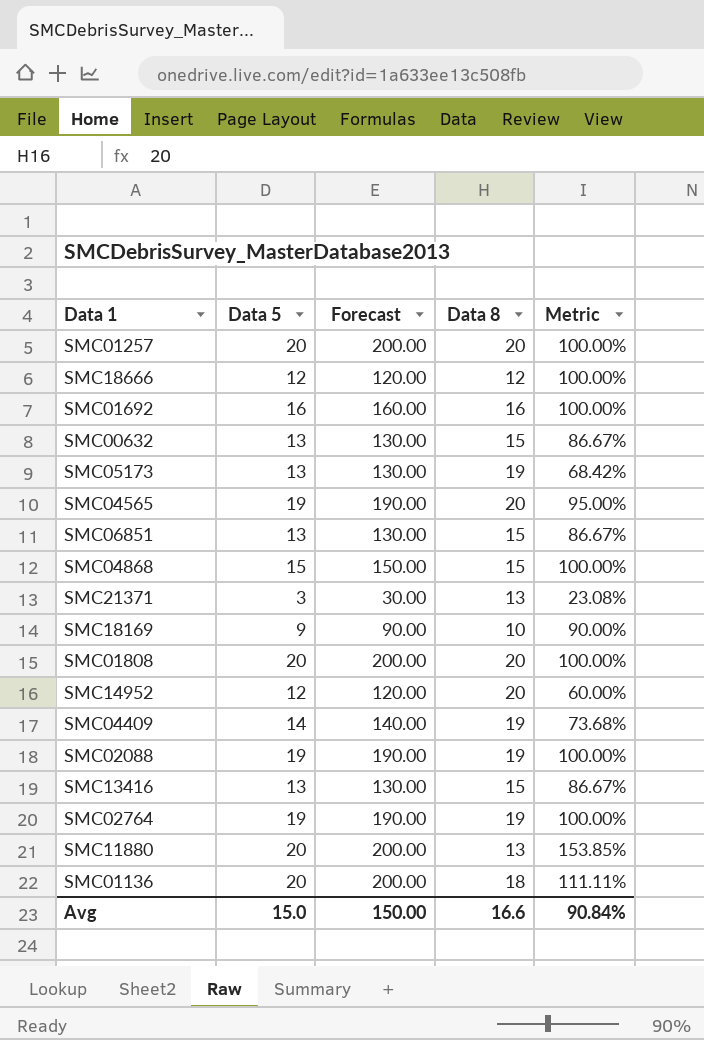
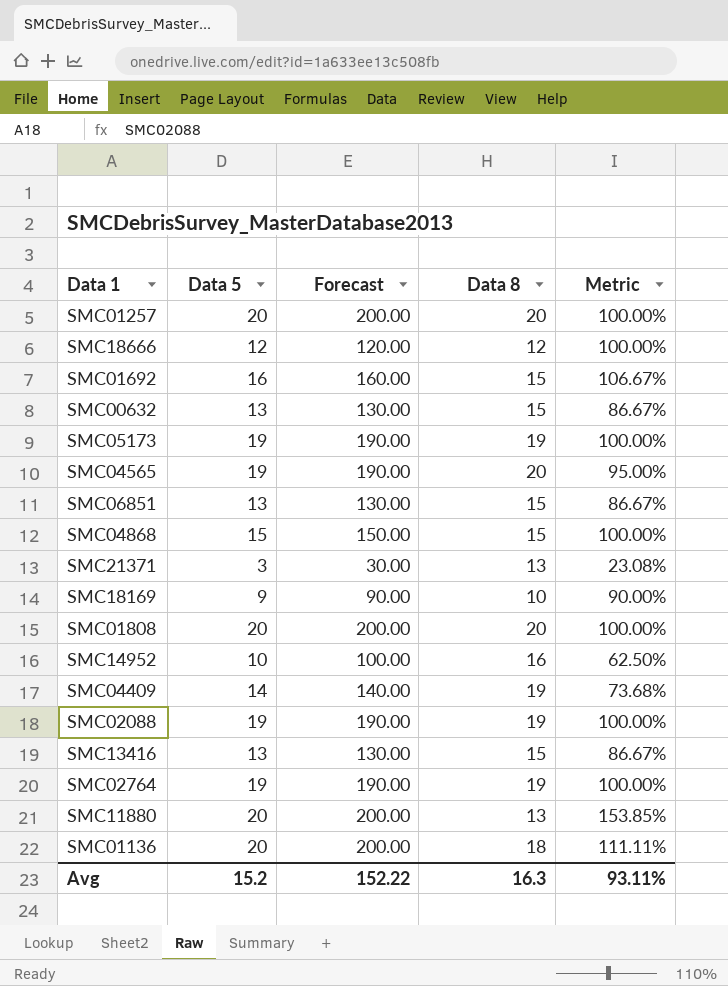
SMC01692 | Data 8: 16 -> 15
SMC01692 | Metric: 100.00% -> 106.67%
SMC05173 | Data 5: 13 -> 19
SMC05173 | Forecast: 130.00 -> 190.00
SMC05173 | Metric: 68.42% -> 100.00%
SMC14952 | Data 5: 12 -> 10
SMC14952 | Forecast: 120.00 -> 100.00
SMC14952 | Data 8: 20 -> 16
SMC14952 | Metric: 60.00% -> 62.50%
Avg | Data 5: 15.0 -> 15.2
Avg | Forecast: 150.00 -> 152.22
Avg | Data 8: 16.6 -> 16.3
Avg | Metric: 90.84% -> 93.11%

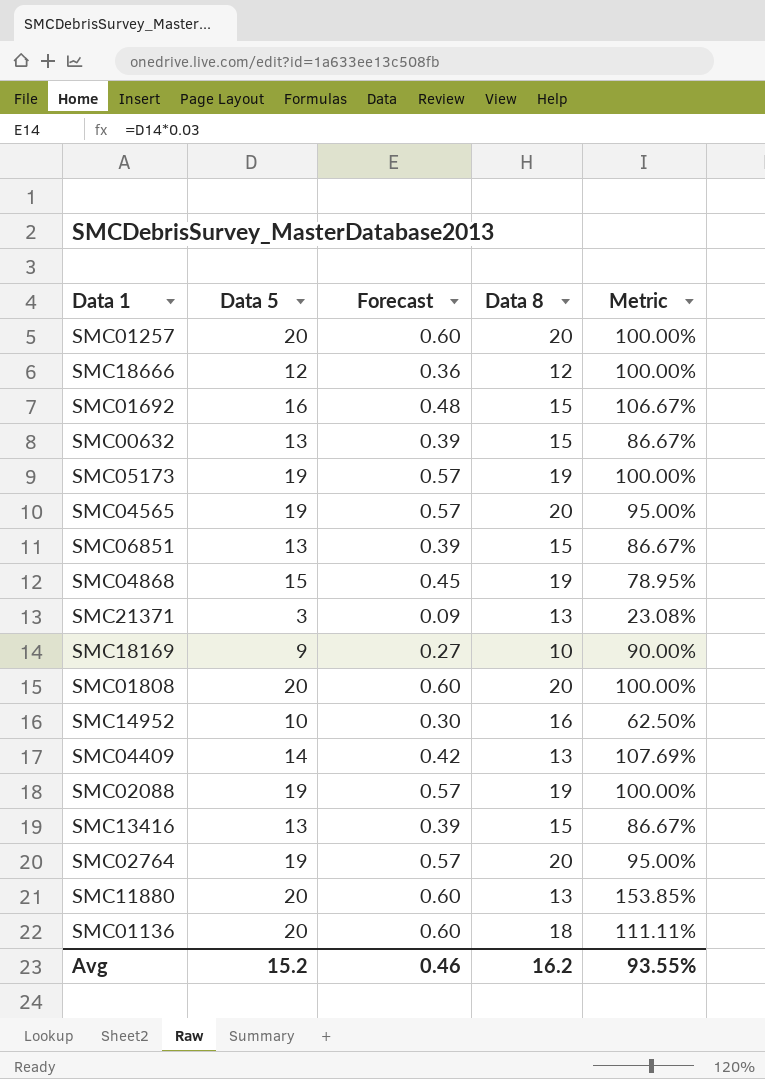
column Forecast | formula: [Data 5] * 10 -> [Data 5] * 0.03
SMC04868 | Data 8: 15 -> 19
SMC04868 | Metric: 100.00% -> 78.95%
SMC04409 | Data 8: 19 -> 13
SMC04409 | Metric: 73.68% -> 107.69%
SMC02764 | Data 8: 19 -> 20
SMC02764 | Metric: 100.00% -> 95.00%
Avg | Forecast: 152.22 -> 0.46
Avg | Data 8: 16.3 -> 16.2
Avg | Metric: 93.11% -> 93.55%

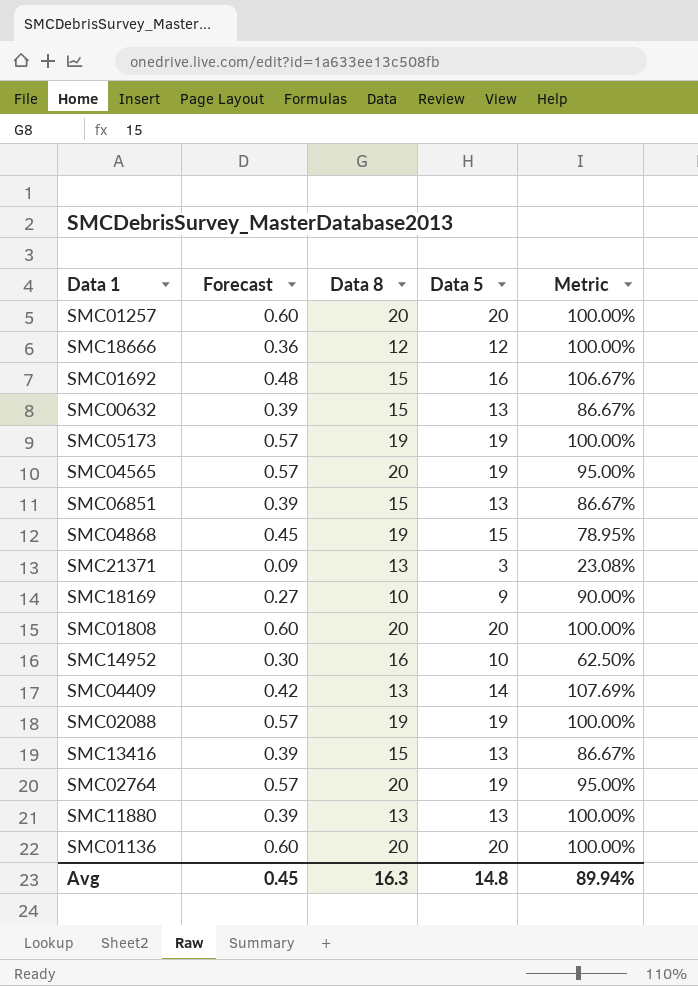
column Data 5 | position: 2 -> 4
SMC11880 | Forecast: 0.60 -> 0.39
SMC11880 | Data 5: 20 -> 13
SMC11880 | Metric: 153.85% -> 100.00%
SMC01136 | Data 8: 18 -> 20
SMC01136 | Metric: 111.11% -> 100.00%
Avg | Forecast: 0.46 -> 0.45
Avg | Data 8: 16.2 -> 16.3
Avg | Data 5: 15.2 -> 14.8
Avg | Metric: 93.55% -> 89.94%

